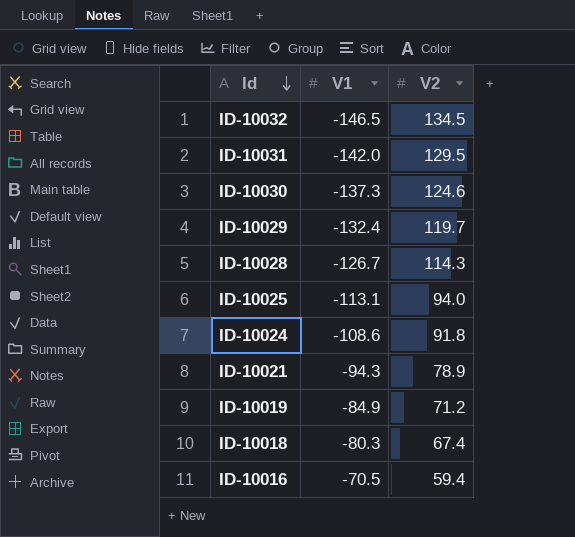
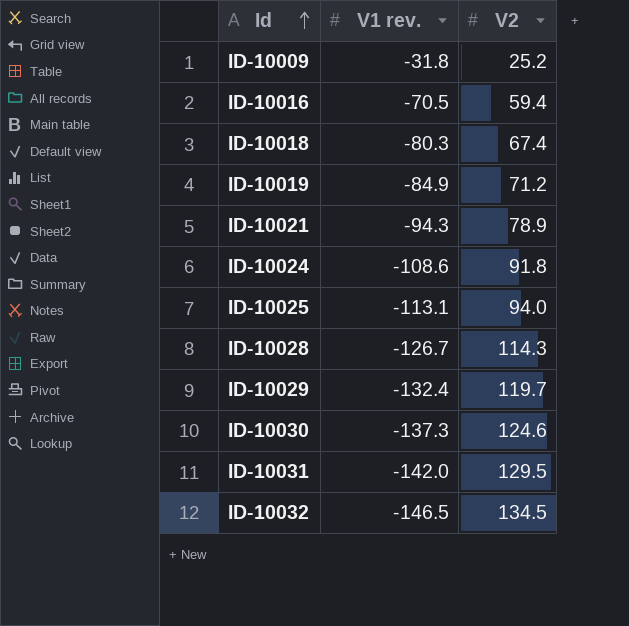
row order: Id descending -> Id ascending
column name: V1 -> V1 rev.
row ID-10009: none -> -31.8 | 25.2

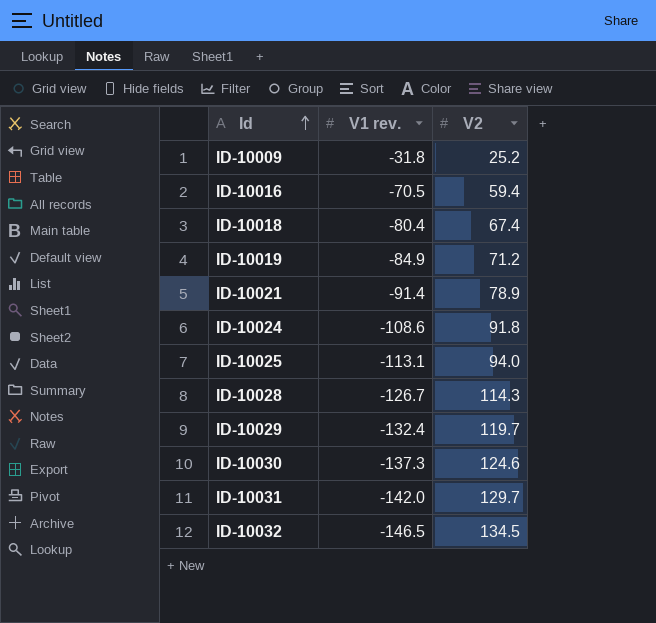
ID-10018 | V1 rev.: -80.3 -> -80.4
ID-10021 | V1 rev.: -94.3 -> -91.4
ID-10031 | V2: 129.5 -> 129.7

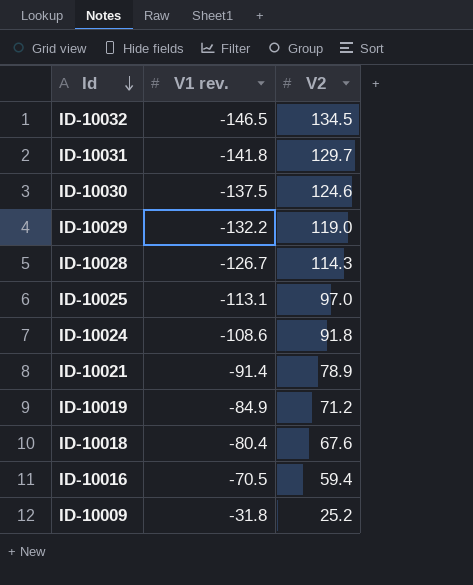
row order: Id ascending -> Id descending
ID-10031 | V1 rev.: -142.0 -> -141.8
ID-10030 | V1 rev.: -137.3 -> -137.5
ID-10029 | V1 rev.: -132.4 -> -132.2
ID-10029 | V2: 119.7 -> 119.0
ID-10025 | V2: 94.0 -> 97.0
ID-10018 | V2: 67.4 -> 67.6

